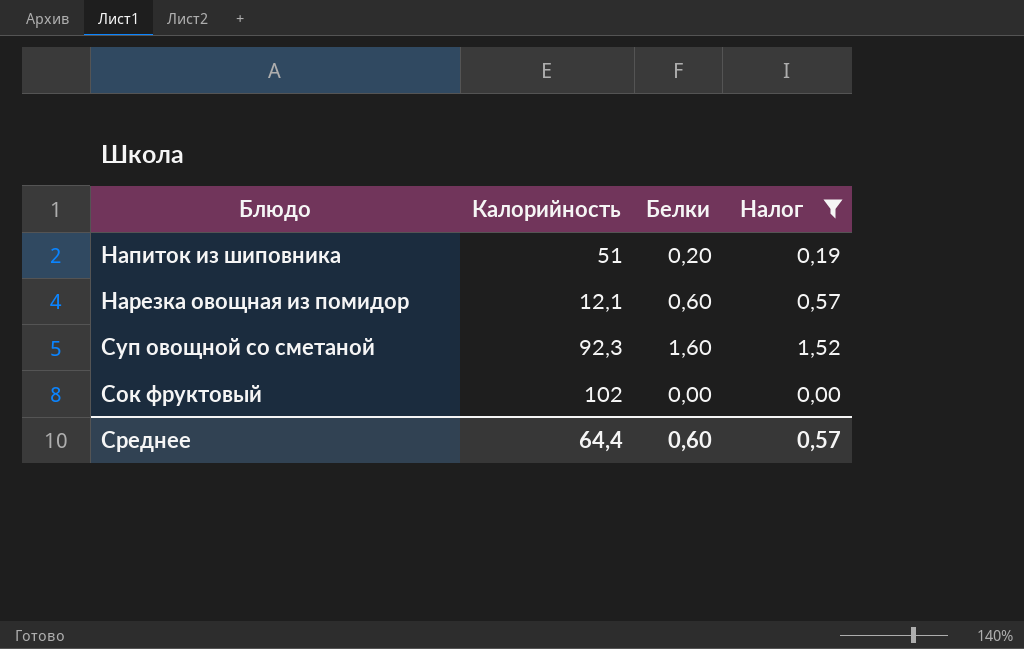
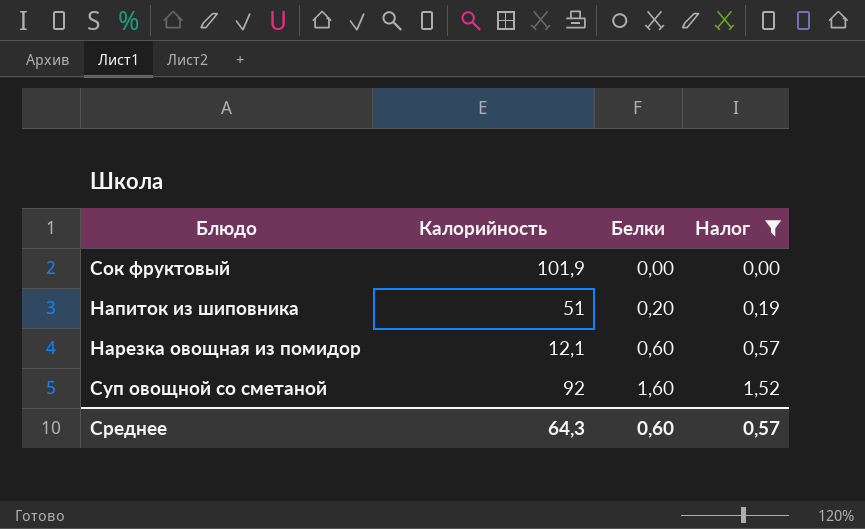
row order: none -> Белки ascending
Сок фруктовый | Калорийность: 102 -> 101,9
Суп овощной со сметаной | Калорийность: 92,3 -> 92
Среднее | Калорийность: 64,4 -> 64,3

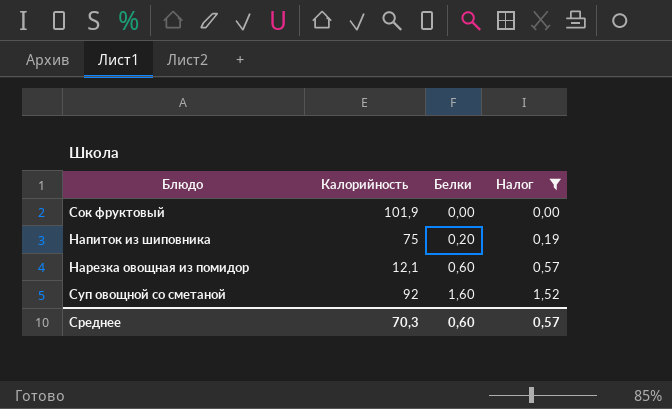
Напиток из шиповника | Калорийность: 51 -> 75
Среднее | Калорийность: 64,3 -> 70,3

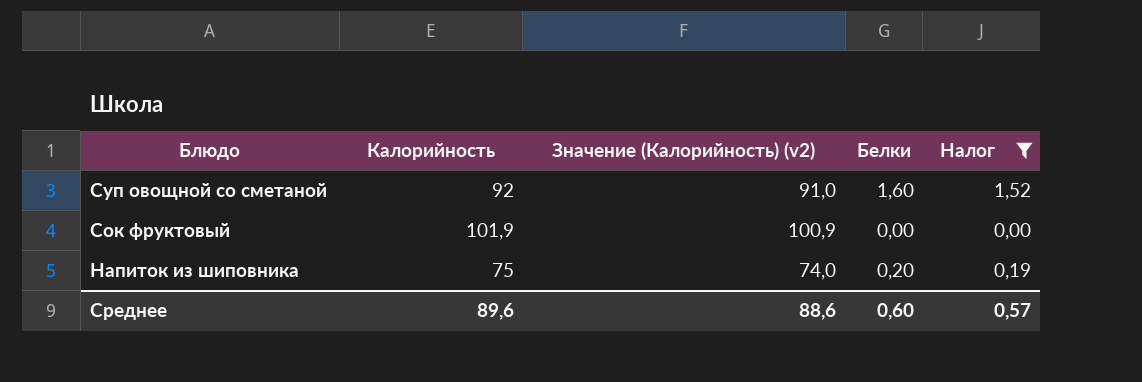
row order: Белки ascending -> Блюдо descending
column Значение (Калорийность) (v2) | formula: none -> [Калорийность] - 1
row Нарезка овощная из помидор: 12,1 | 0,60 | 0,57 -> none
Среднее | Калорийность: 70,3 -> 89,6

